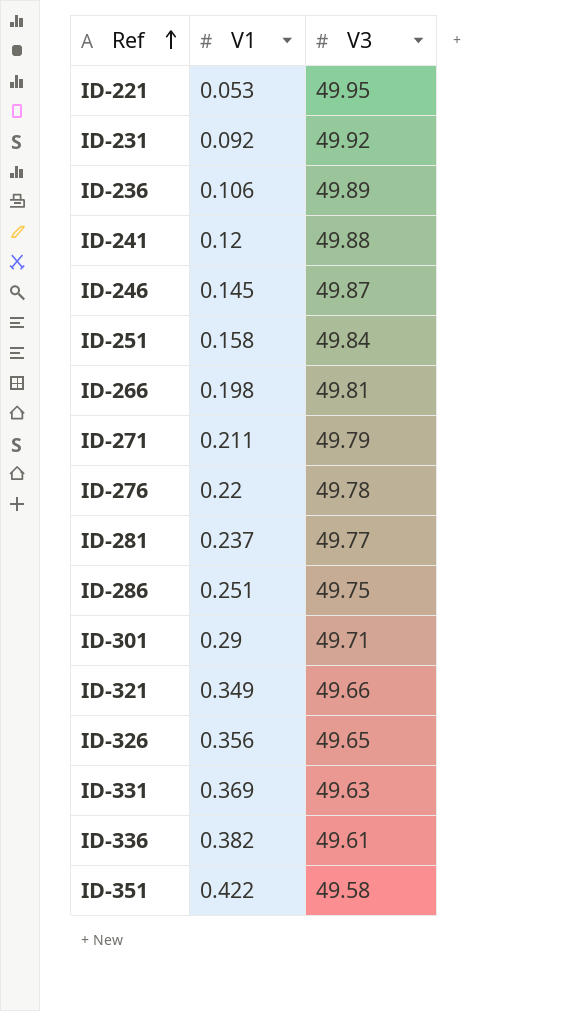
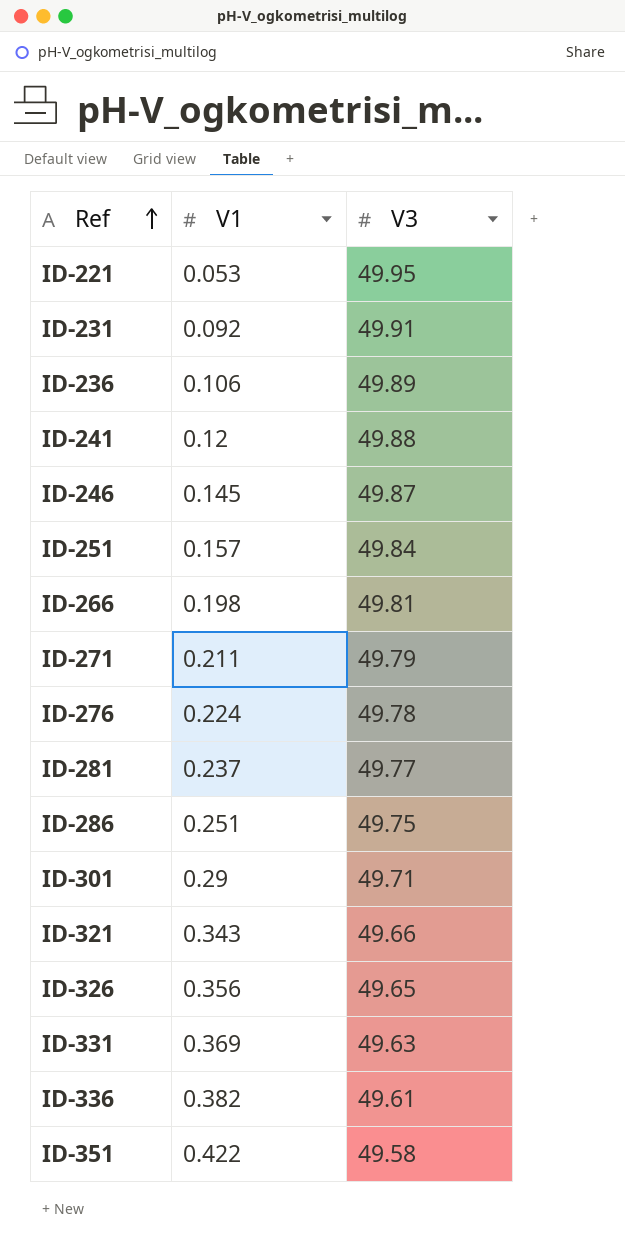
ID-231 | V3: 49.92 -> 49.91
ID-251 | V1: 0.158 -> 0.157
ID-276 | V1: 0.22 -> 0.224
ID-321 | V1: 0.349 -> 0.343

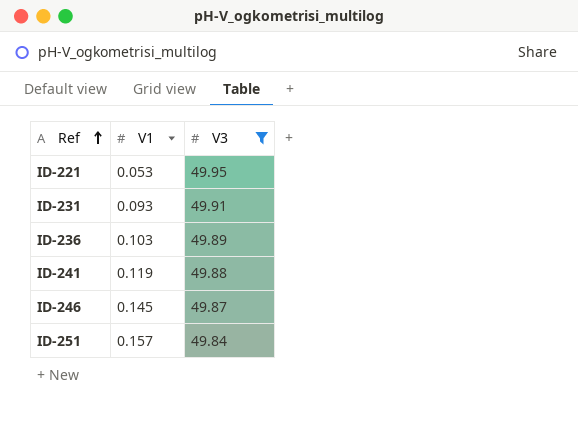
filter: none -> V3 >= 49.84
ID-231 | V1: 0.092 -> 0.093
ID-236 | V1: 0.106 -> 0.103
ID-241 | V1: 0.12 -> 0.119

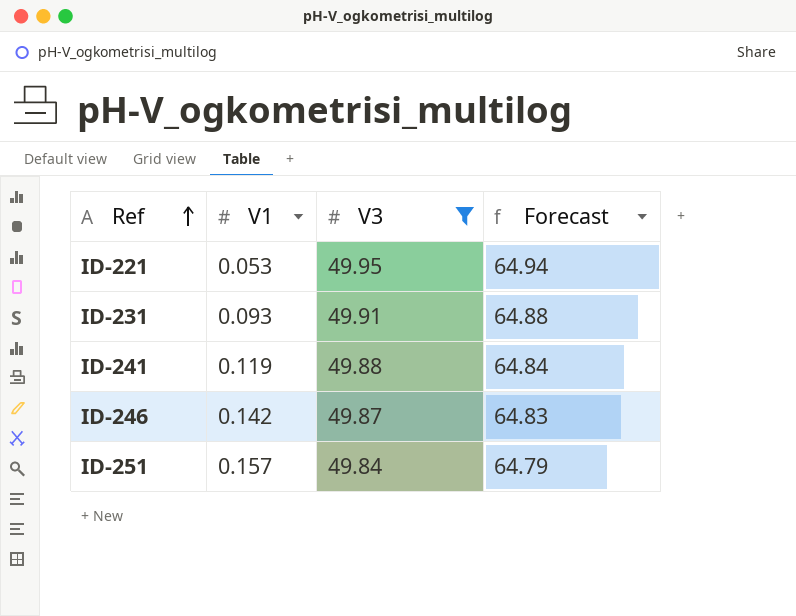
column Forecast | formula: none -> [V3] * 1.3
row ID-236: 0.103 | 49.89 -> none
ID-246 | V1: 0.145 -> 0.142

